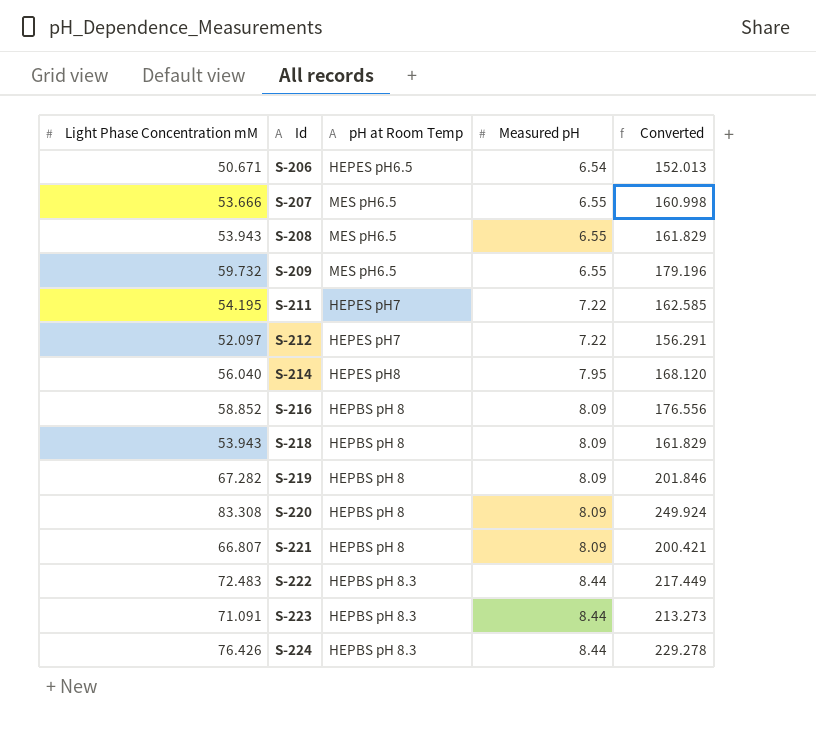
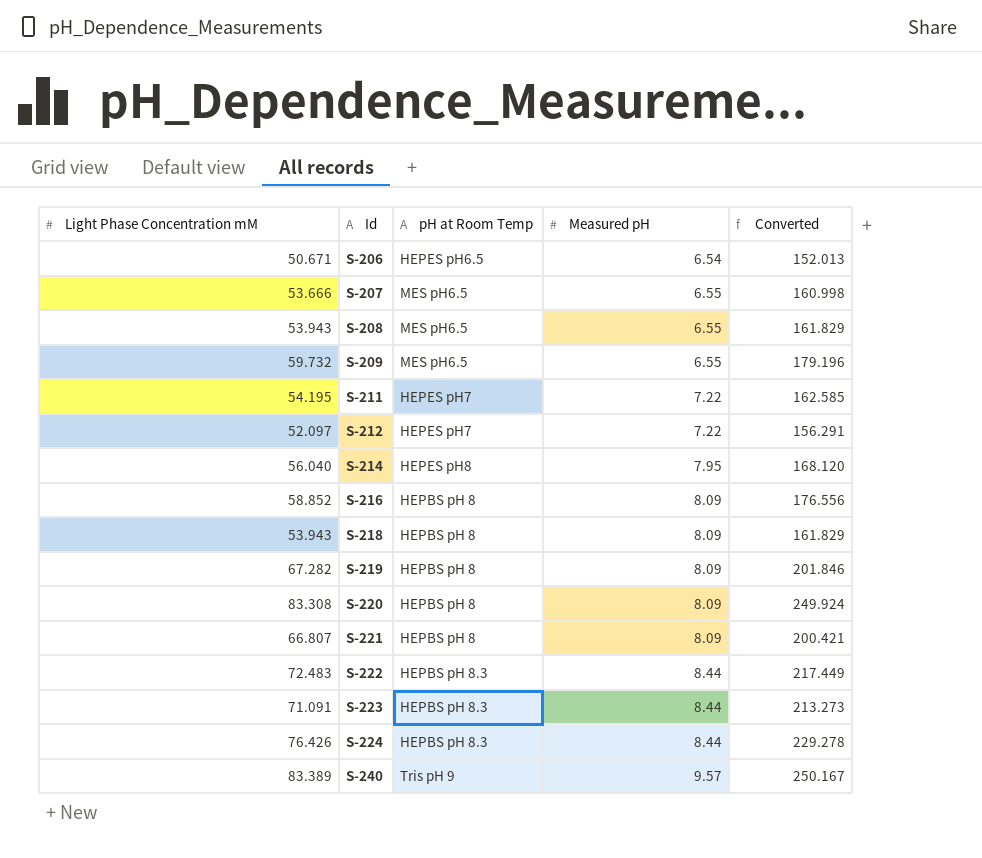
row S-240: none -> 83.389 | Tris pH 9 | 9.57 | 250.167

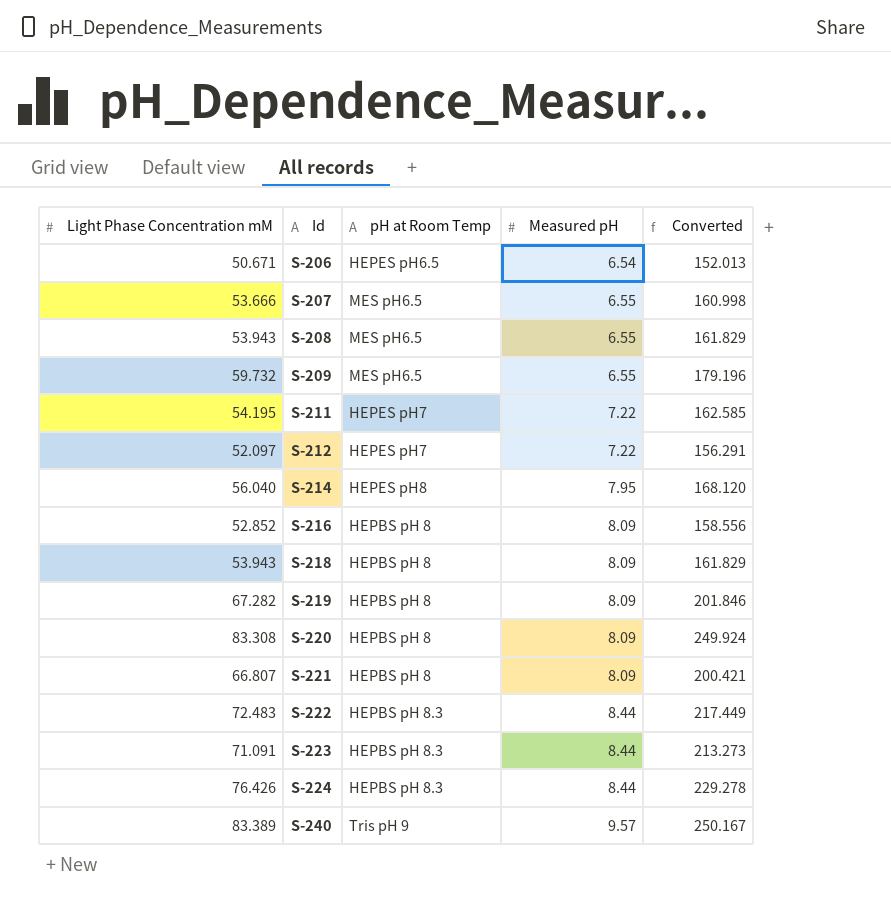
S-216 | Light Phase Concentration mM: 58.852 -> 52.852
S-216 | Converted: 176.556 -> 158.556

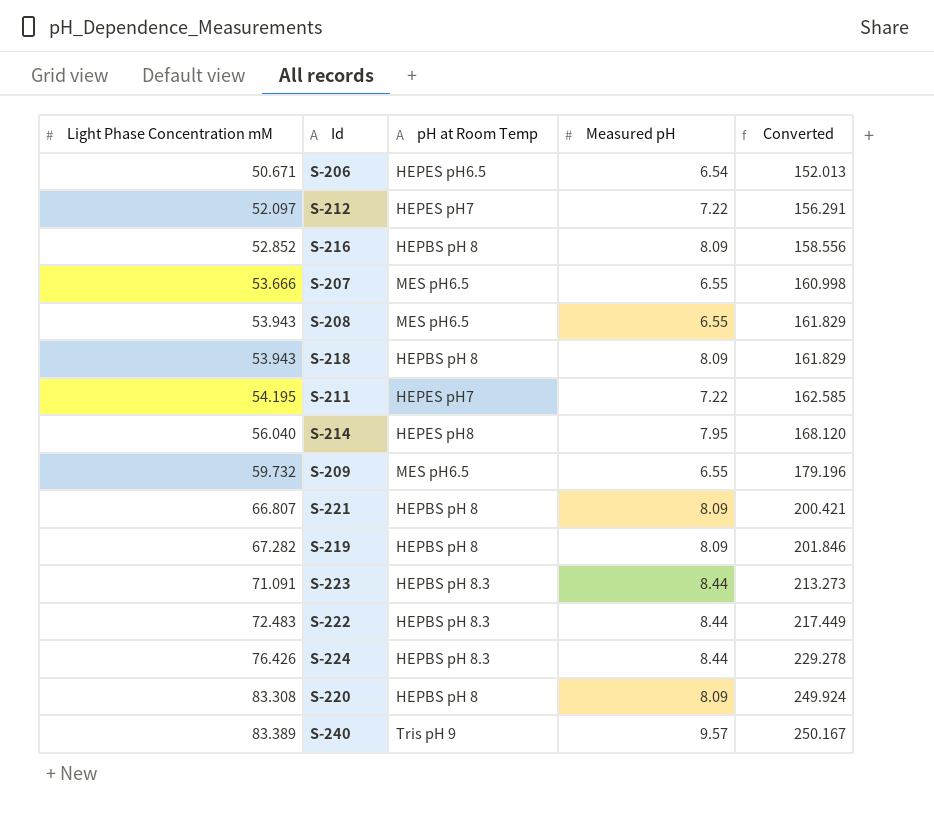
row order: Id ascending -> Light Phase Concentration mM ascending

